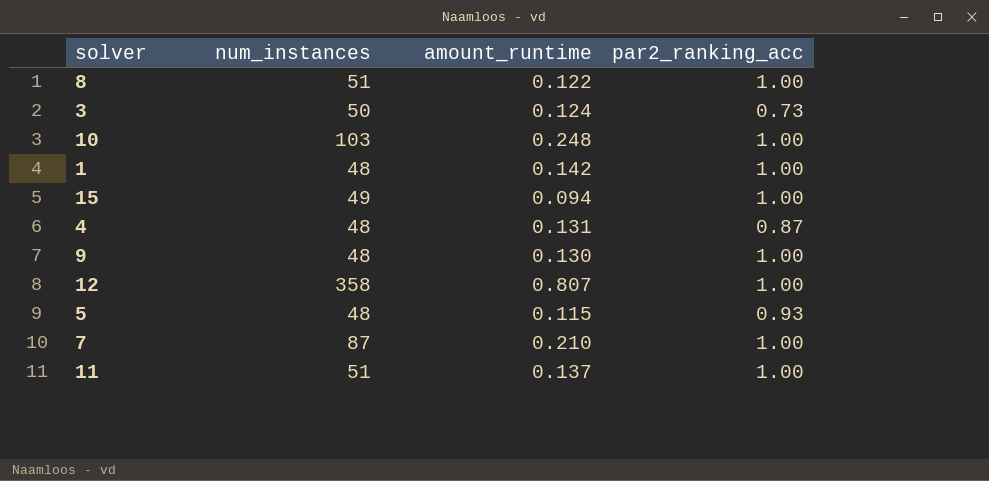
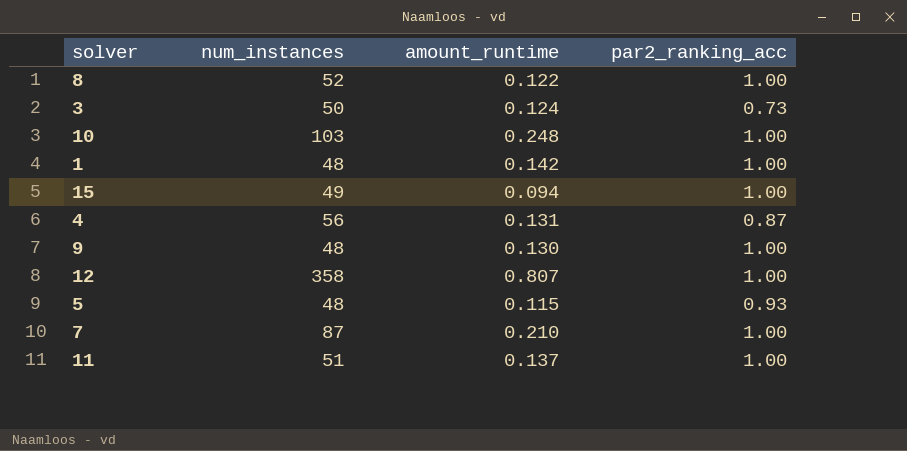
8 | num_instances: 51 -> 52
4 | num_instances: 48 -> 56

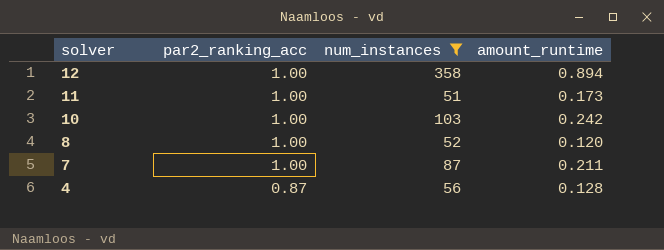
filter: none -> num_instances >= 51
row order: none -> solver descending
column par2_ranking_acc | position: 4 -> 2
12 | amount_runtime: 0.807 -> 0.894
11 | amount_runtime: 0.137 -> 0.173
10 | amount_runtime: 0.248 -> 0.242
8 | amount_runtime: 0.122 -> 0.120
7 | amount_runtime: 0.210 -> 0.211
4 | amount_runtime: 0.131 -> 0.128

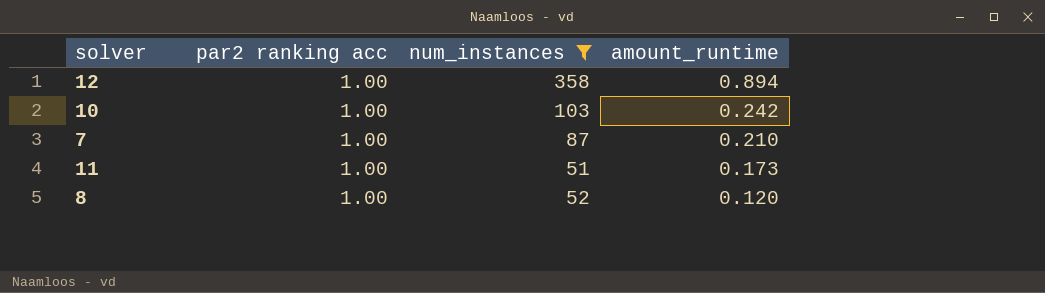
row order: solver descending -> amount_runtime descending
column name: par2_ranking_acc -> par2 ranking acc
row 4: 0.87 | 56 | 0.128 -> none
7 | amount_runtime: 0.211 -> 0.210

